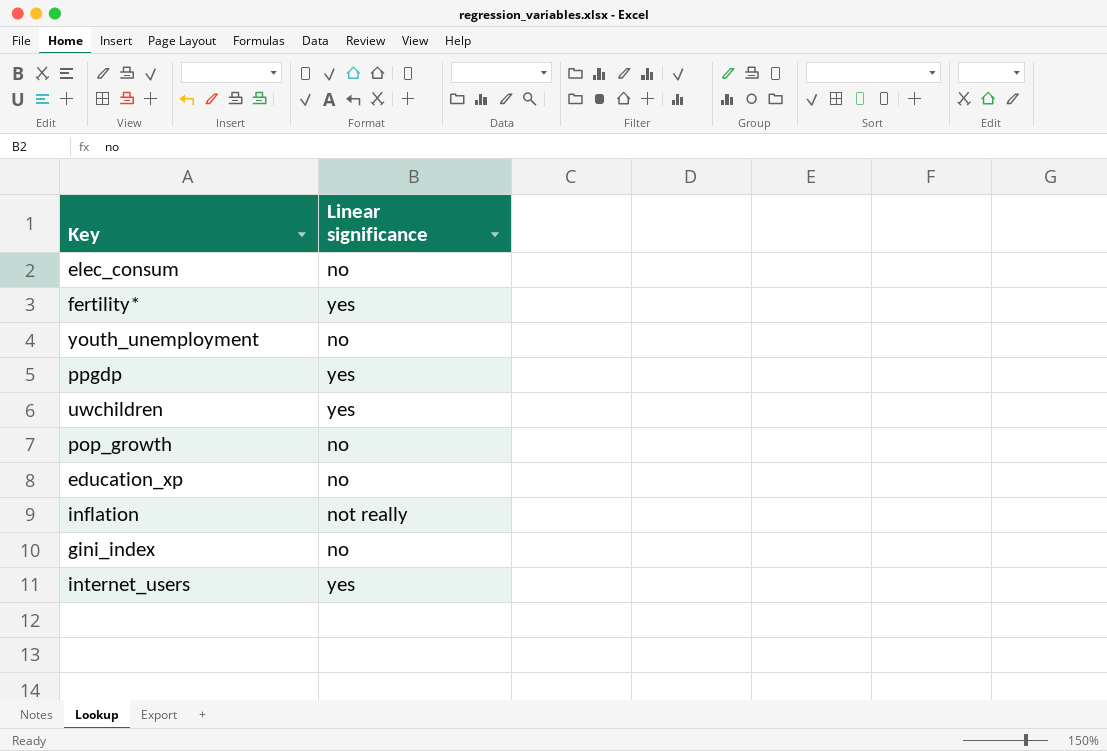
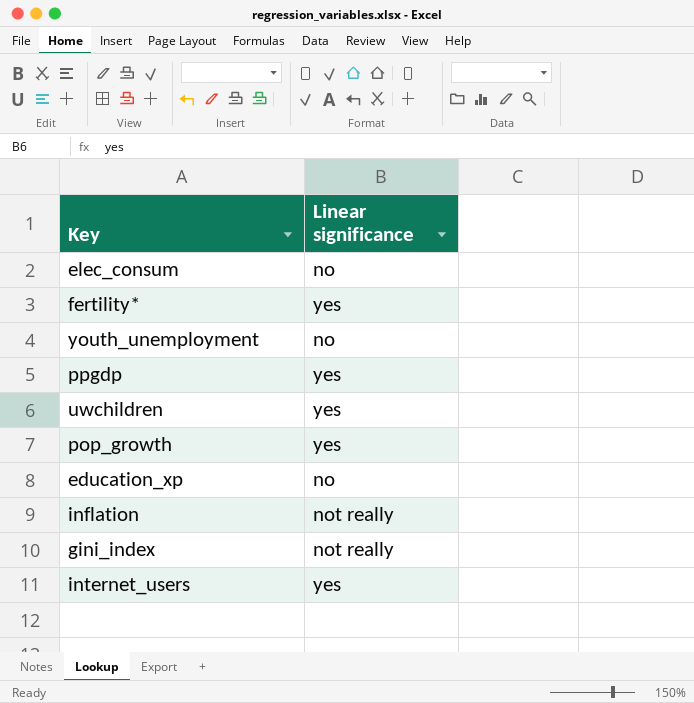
pop_growth | Linear significance: no -> yes
gini_index | Linear significance: no -> not really

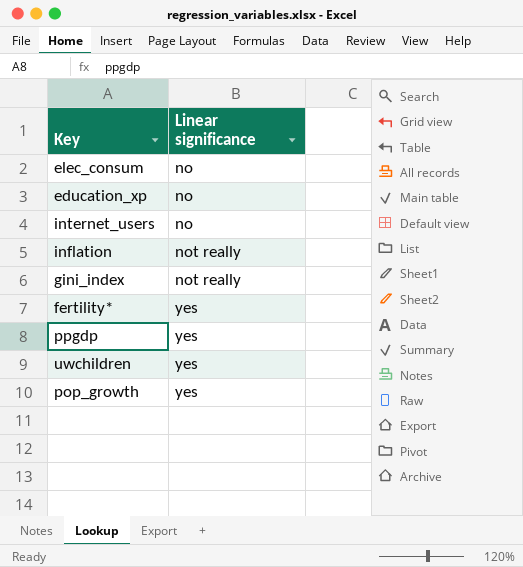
row order: none -> Linear significance ascending
row youth_unemployment: no -> none
internet_users | Linear significance: yes -> no

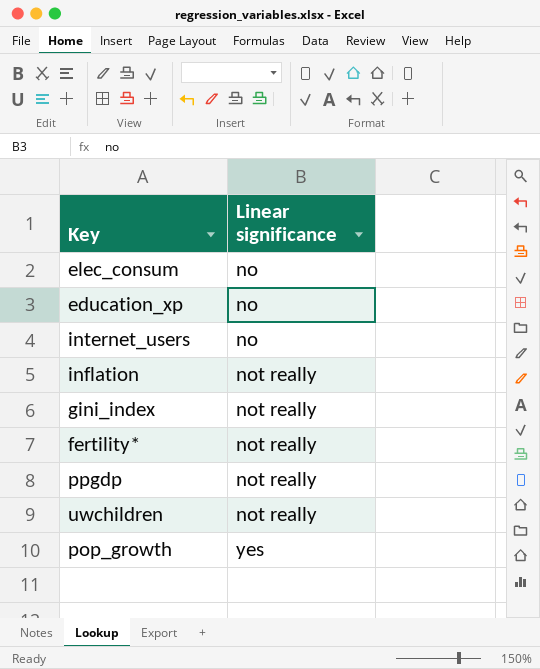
fertility* | Linear significance: yes -> not really
ppgdp | Linear significance: yes -> not really
uwchildren | Linear significance: yes -> not really

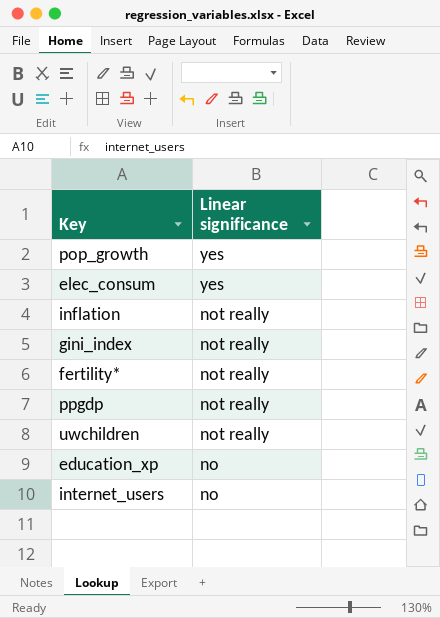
row order: Linear significance ascending -> Linear significance descending
elec_consum | Linear significance: no -> yes

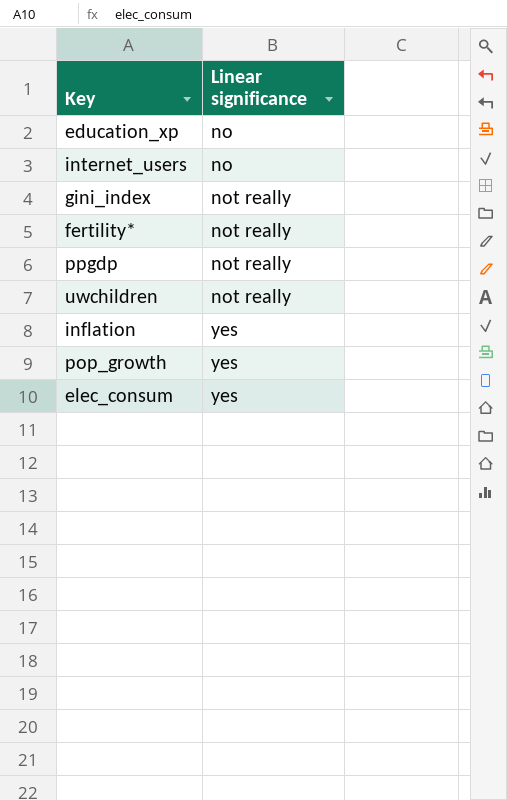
row order: Linear significance descending -> Linear significance ascending
inflation | Linear significance: not really -> yes

